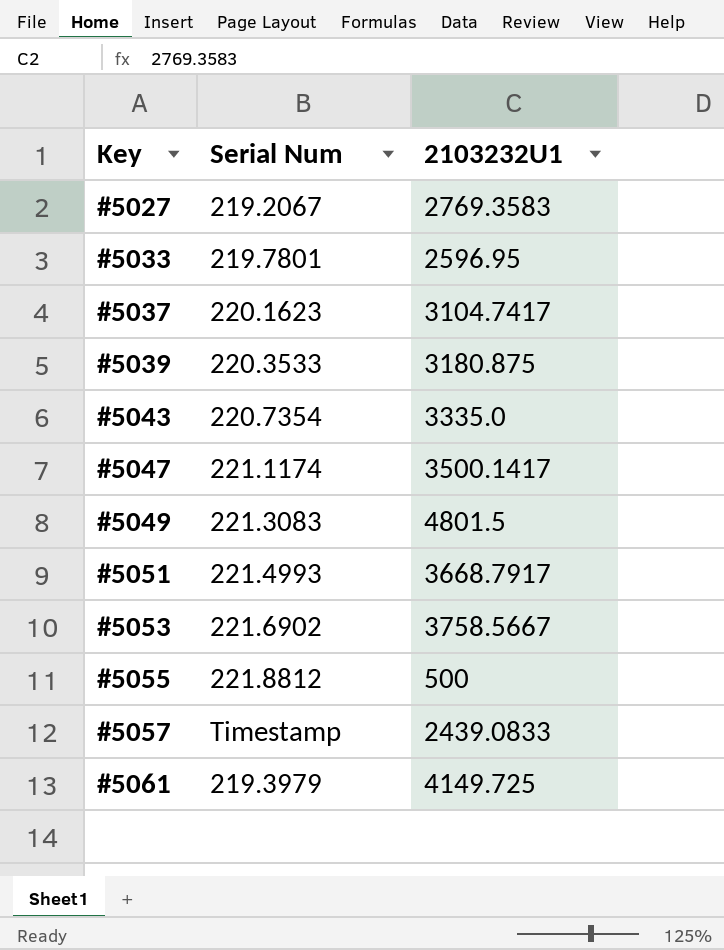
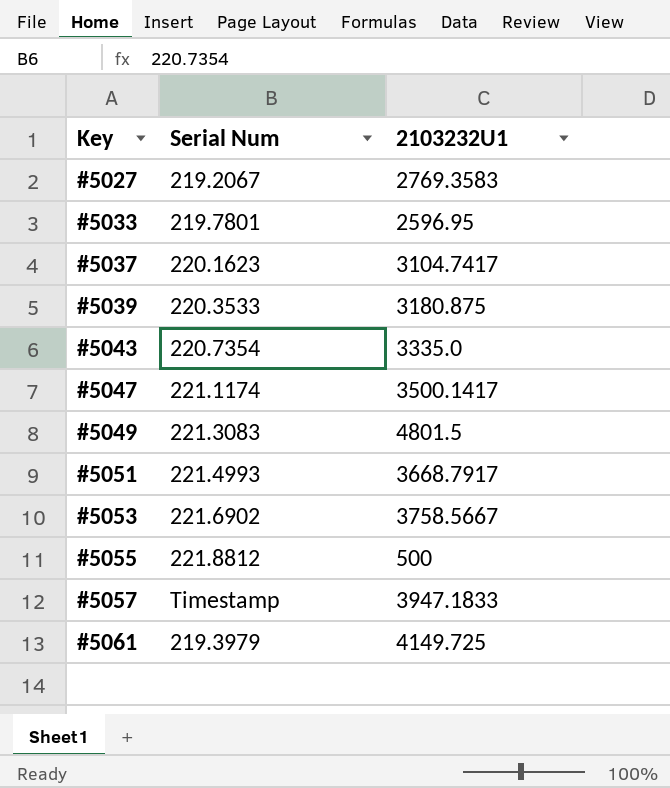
#5057 | 2103232U1: 2439.0833 -> 3947.1833

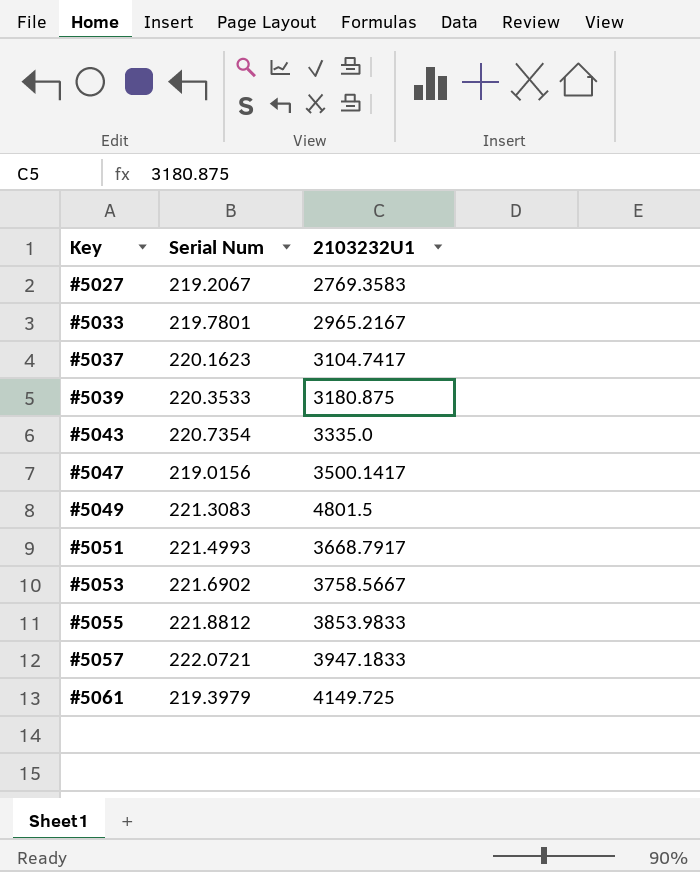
#5033 | 2103232U1: 2596.95 -> 2965.2167
#5047 | Serial Num: 221.1174 -> 219.0156
#5055 | 2103232U1: 500 -> 3853.9833
#5057 | Serial Num: Timestamp -> 222.0721

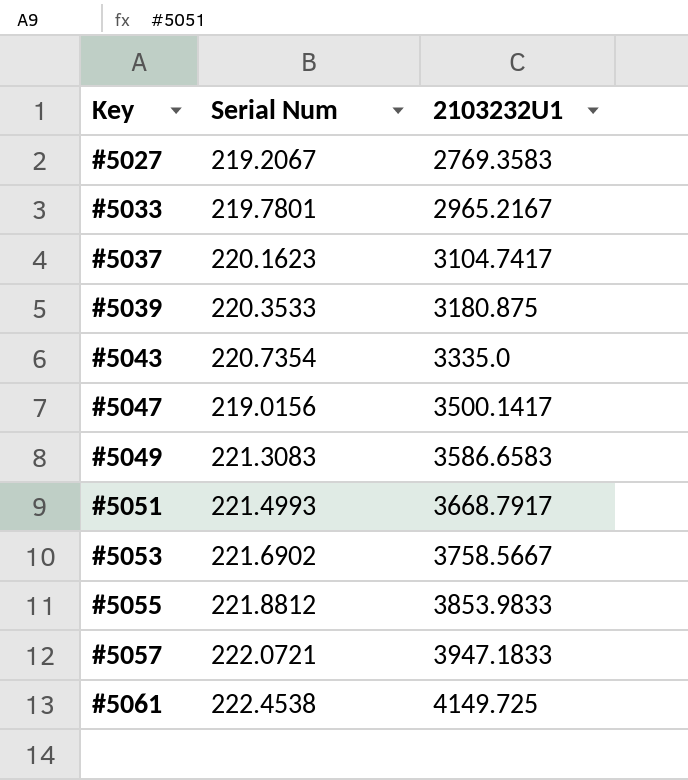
#5049 | 2103232U1: 4801.5 -> 3586.6583
#5061 | Serial Num: 219.3979 -> 222.4538

